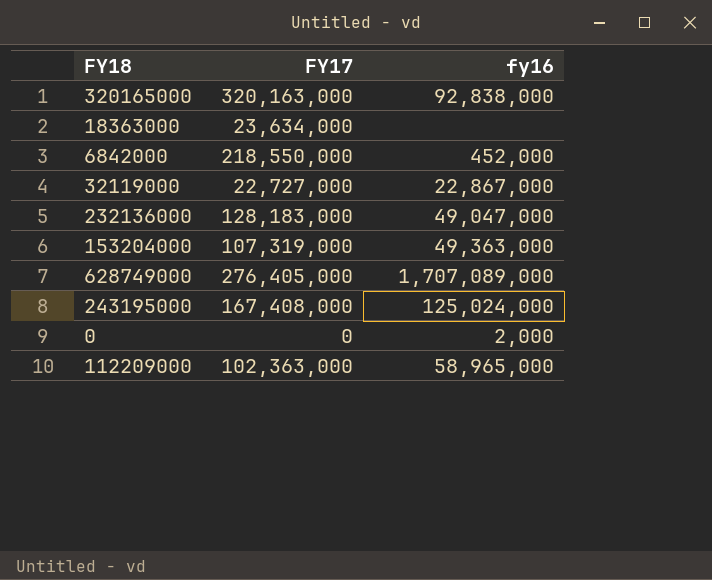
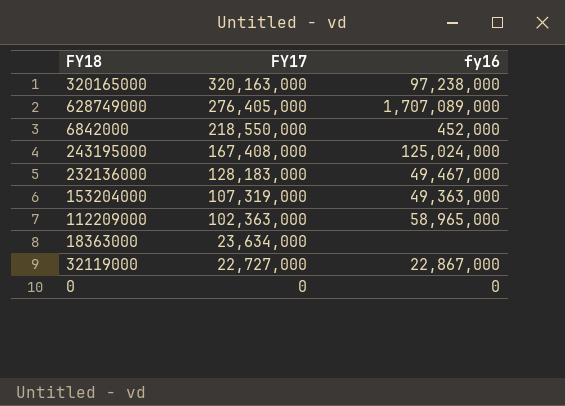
row order: none -> FY17 descending
320165000 | fy16: 92,838,000 -> 97,238,000
232136000 | fy16: 49,047,000 -> 49,467,000
0 | fy16: 2,000 -> 0

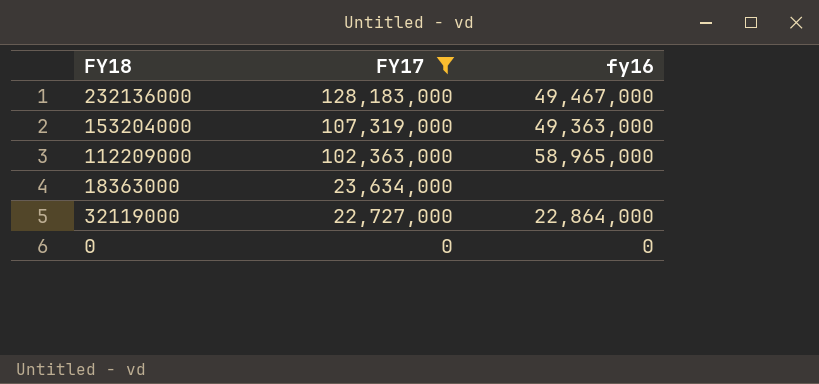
filter: none -> FY17 <= 128,183,000
32119000 | fy16: 22,867,000 -> 22,864,000

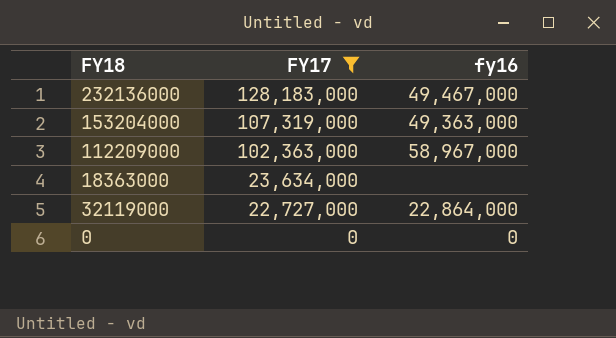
112209000 | fy16: 58,965,000 -> 58,967,000

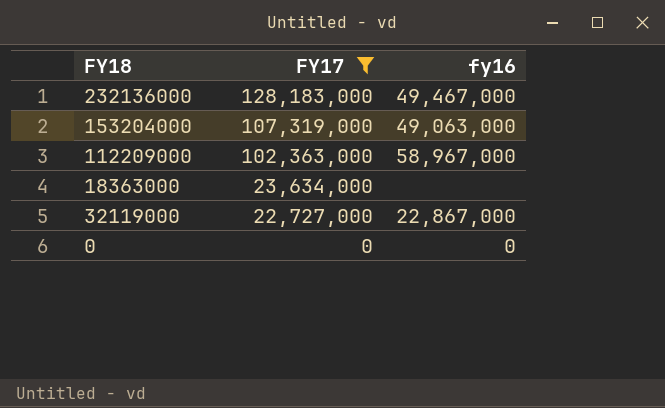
153204000 | fy16: 49,363,000 -> 49,063,000
32119000 | fy16: 22,864,000 -> 22,867,000

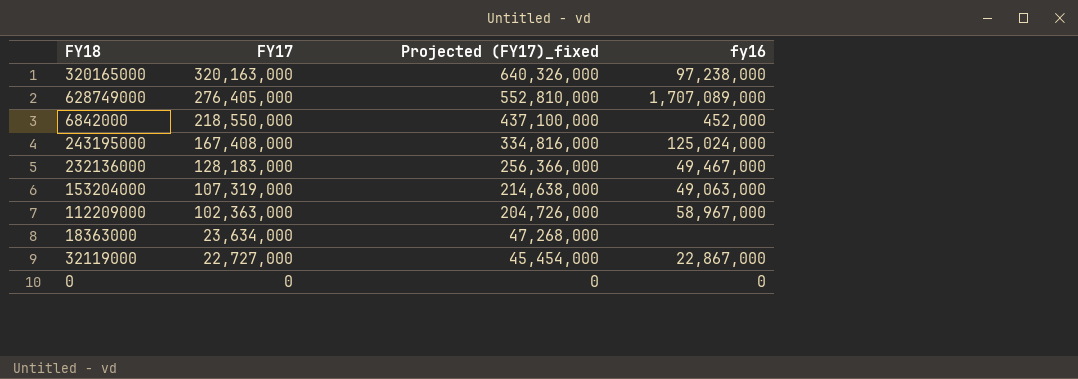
filter: FY17 <= 128,183,000 -> none
column Projected (FY17)_fixed | formula: none -> [FY17] * 2

